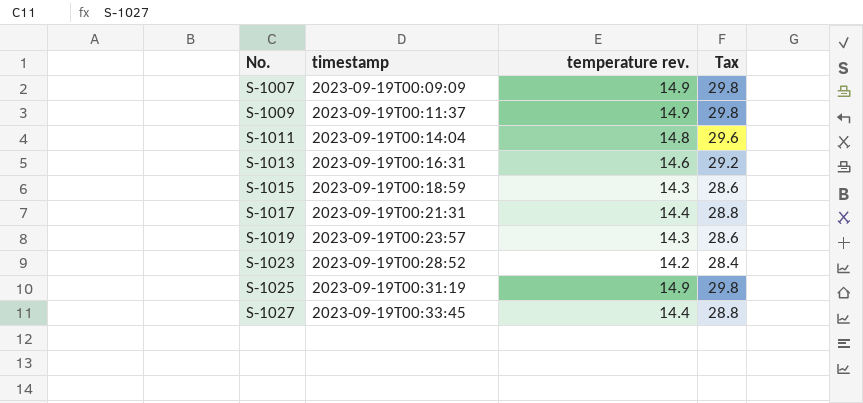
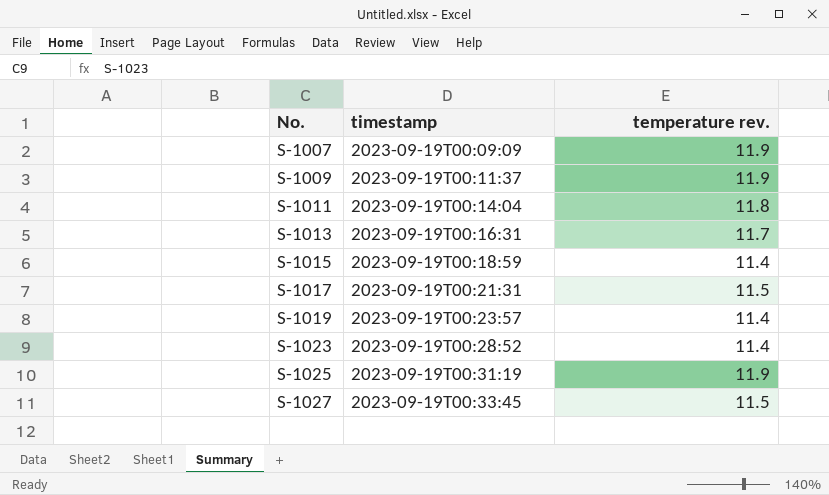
column Tax | formula: [temperature rev.] * 2 -> none
S-1007 | temperature rev.: 14.9 -> 11.9
S-1009 | temperature rev.: 14.9 -> 11.9
S-1011 | temperature rev.: 14.8 -> 11.8
S-1013 | temperature rev.: 14.6 -> 11.7
S-1015 | temperature rev.: 14.3 -> 11.4
S-1017 | temperature rev.: 14.4 -> 11.5
S-1019 | temperature rev.: 14.3 -> 11.4
S-1023 | temperature rev.: 14.2 -> 11.4
S-1025 | temperature rev.: 14.9 -> 11.9
S-1027 | temperature rev.: 14.4 -> 11.5

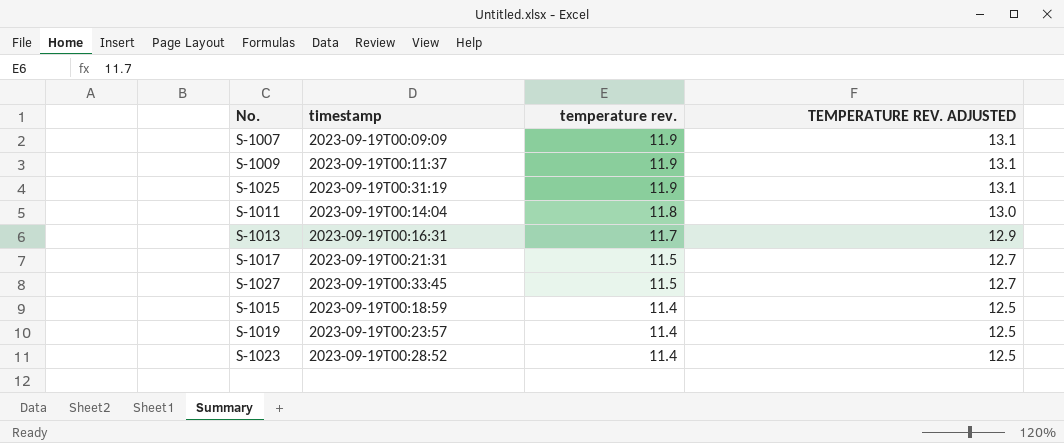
row order: No. ascending -> temperature rev. descending
column TEMPERATURE REV. ADJUSTED | formula: none -> [temperature rev.] * 1.1

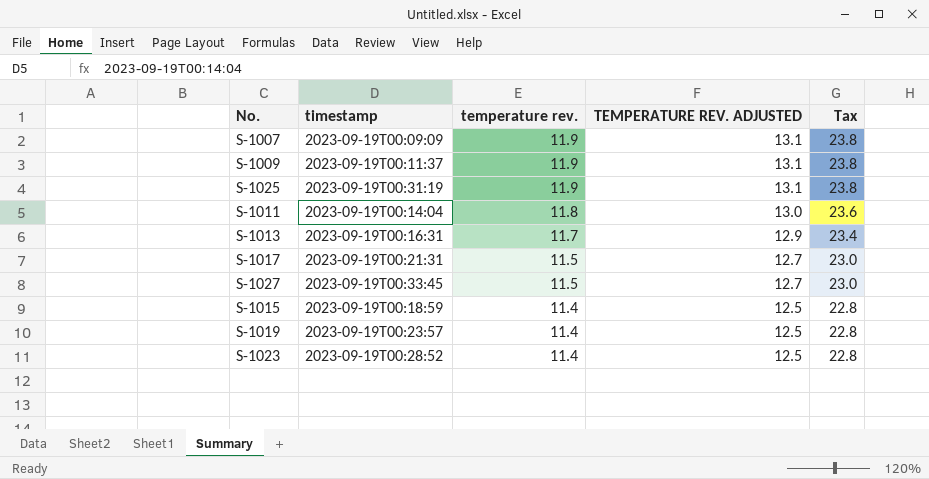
column Tax | formula: none -> [temperature rev.] * 2

